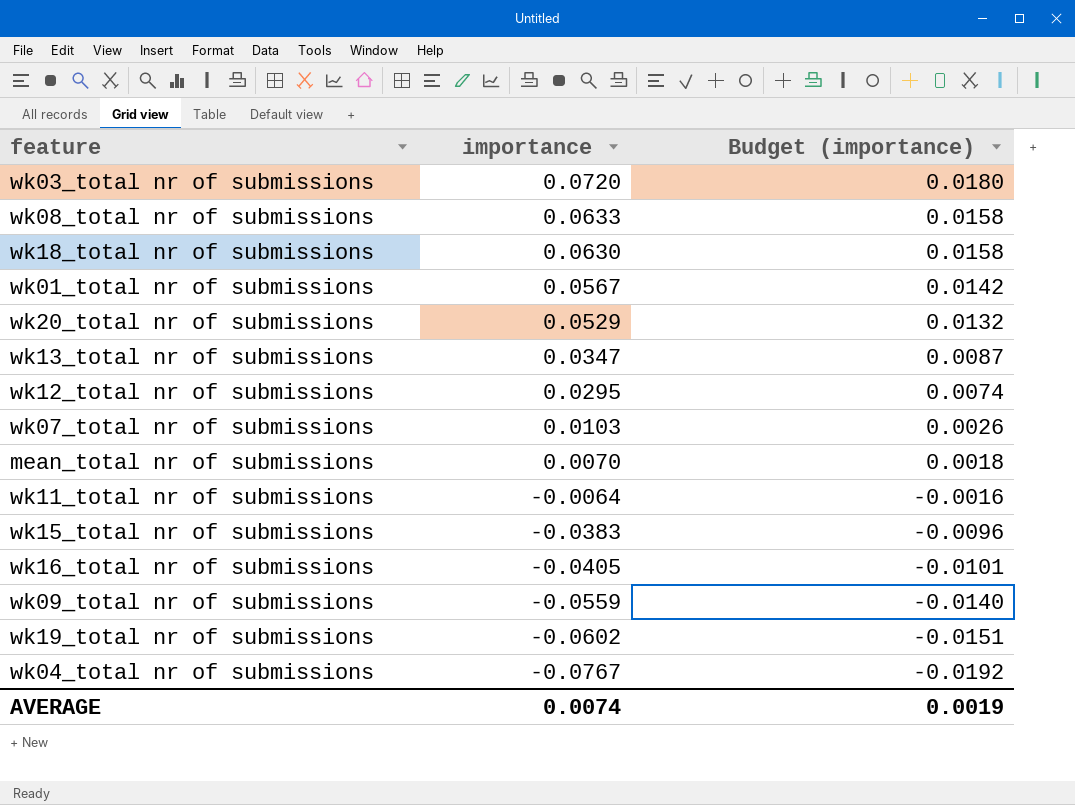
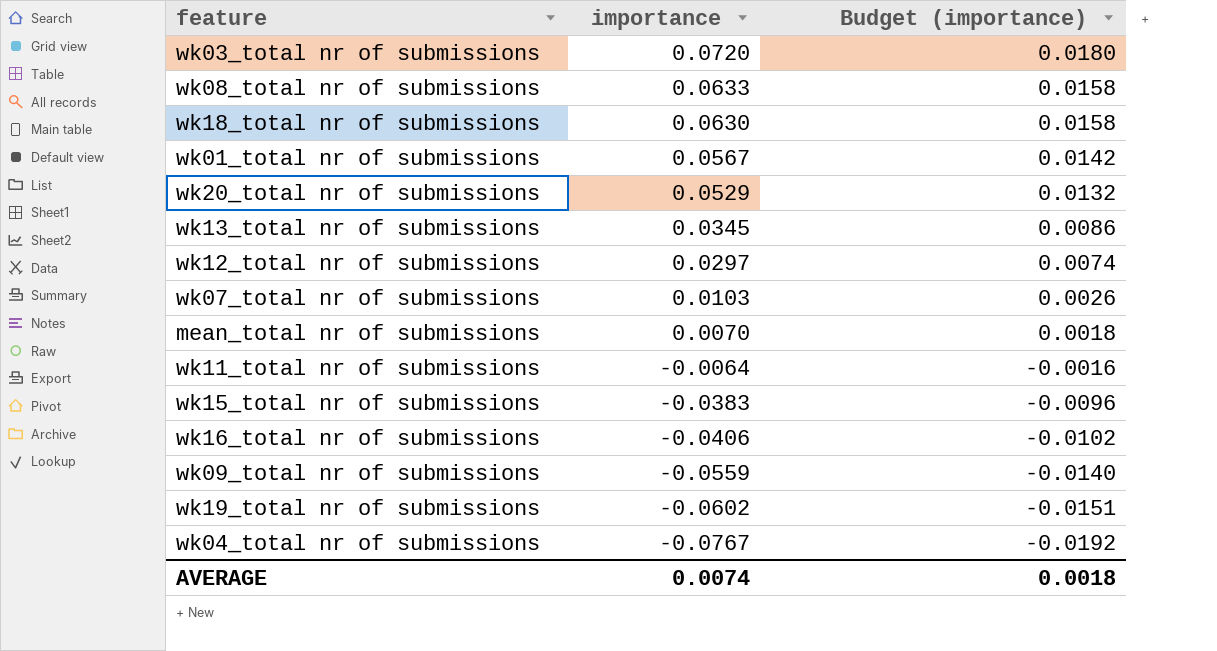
wk13_total nr of submissions | importance: 0.0347 -> 0.0345
wk13_total nr of submissions | Budget (importance): 0.0087 -> 0.0086
wk12_total nr of submissions | importance: 0.0295 -> 0.0297
wk16_total nr of submissions | importance: -0.0405 -> -0.0406
wk16_total nr of submissions | Budget (importance): -0.0101 -> -0.0102
AVERAGE | Budget (importance): 0.0019 -> 0.0018

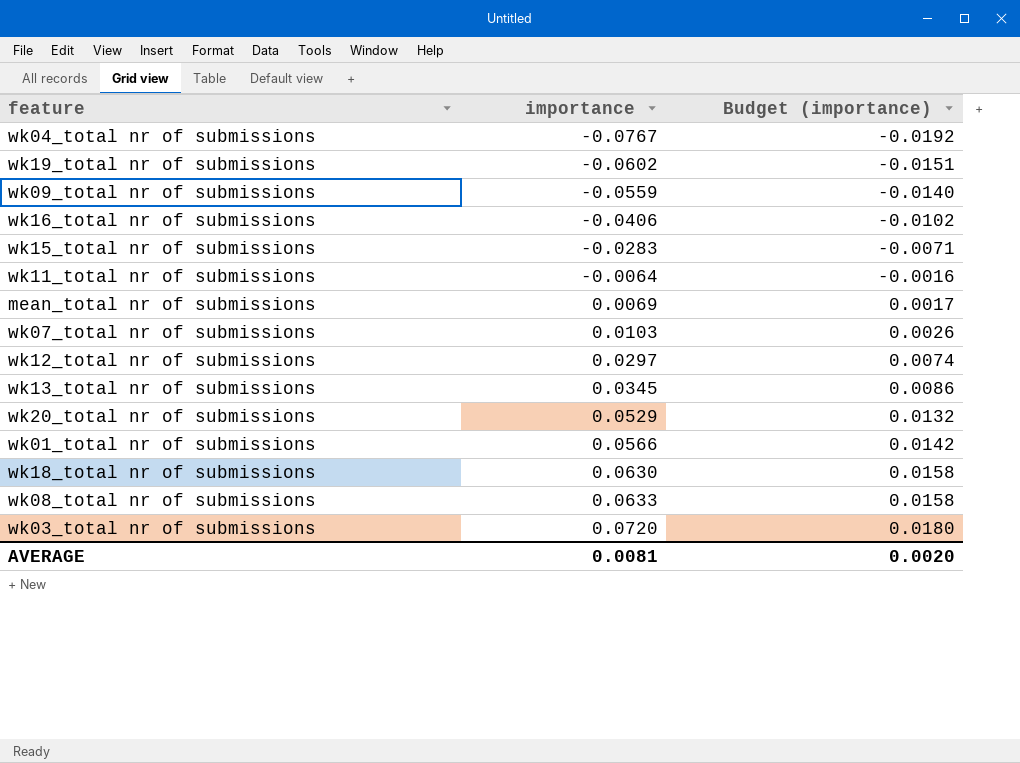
row order: importance descending -> importance ascending
wk15_total nr of submissions | importance: -0.0383 -> -0.0283
wk15_total nr of submissions | Budget (importance): -0.0096 -> -0.0071
mean_total nr of submissions | importance: 0.0070 -> 0.0069
mean_total nr of submissions | Budget (importance): 0.0018 -> 0.0017
wk01_total nr of submissions | importance: 0.0567 -> 0.0566
AVERAGE | importance: 0.0074 -> 0.0081
AVERAGE | Budget (importance): 0.0018 -> 0.0020

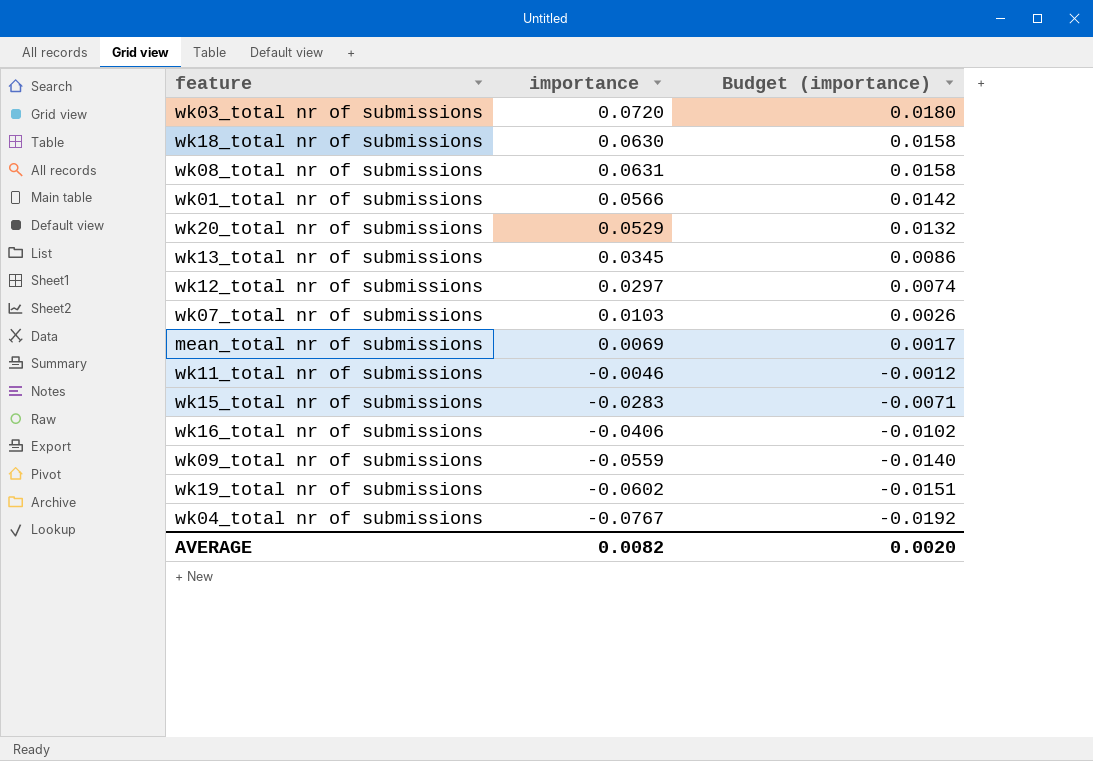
row order: importance ascending -> Budget (importance) descending
wk08_total nr of submissions | importance: 0.0633 -> 0.0631
wk11_total nr of submissions | importance: -0.0064 -> -0.0046
wk11_total nr of submissions | Budget (importance): -0.0016 -> -0.0012
AVERAGE | importance: 0.0081 -> 0.0082

